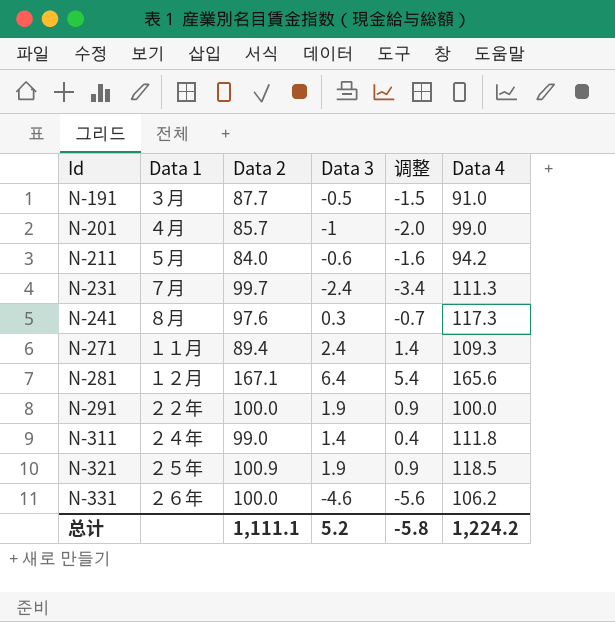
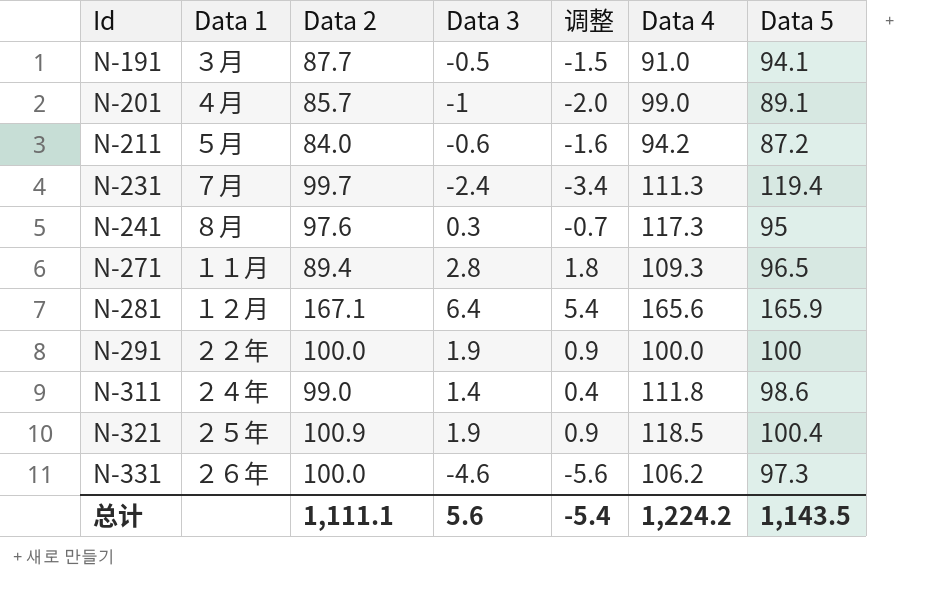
column Data 5 | position: none -> 7
N-271 | Data 3: 2.4 -> 2.8
N-271 | 调整: 1.4 -> 1.8
总计 | Data 3: 5.2 -> 5.6
总计 | 调整: -5.8 -> -5.4

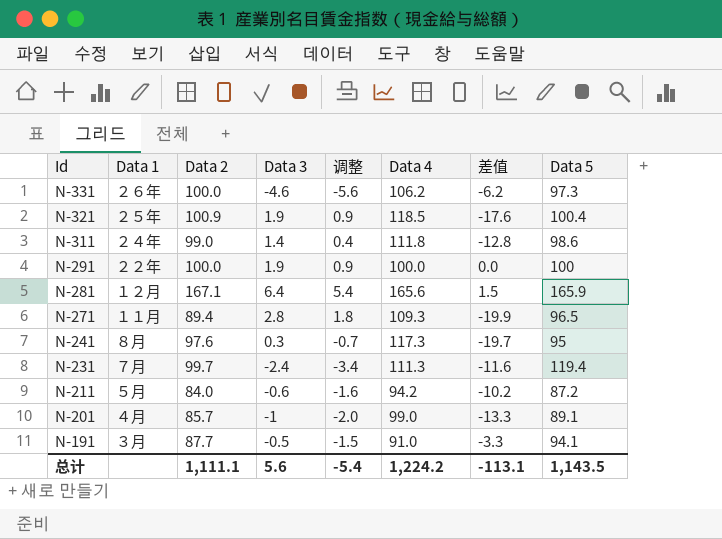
row order: Id ascending -> Id descending
column 差值 | formula: none -> [Data 2] - [Data 4]

